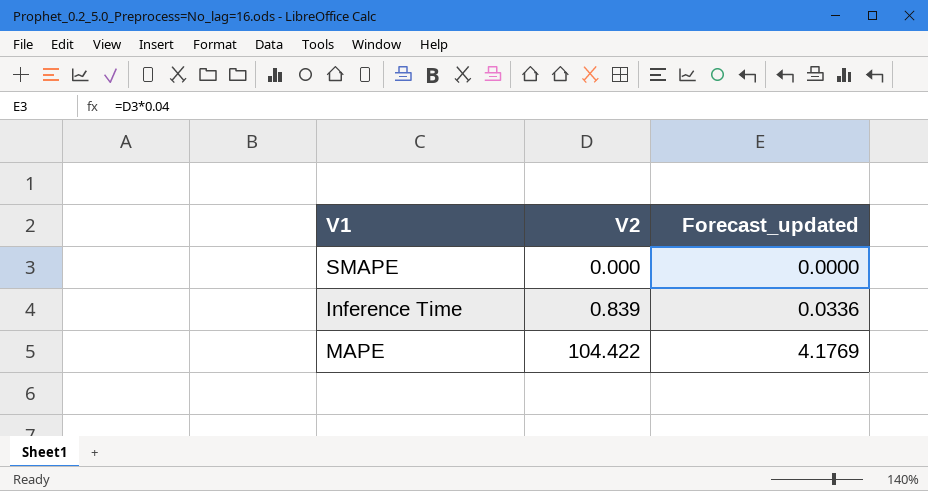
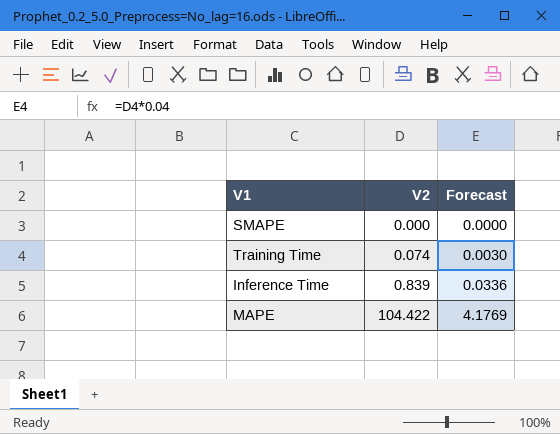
column name: Forecast_updated -> Forecast
row Training Time: none -> 0.074 | 0.0030

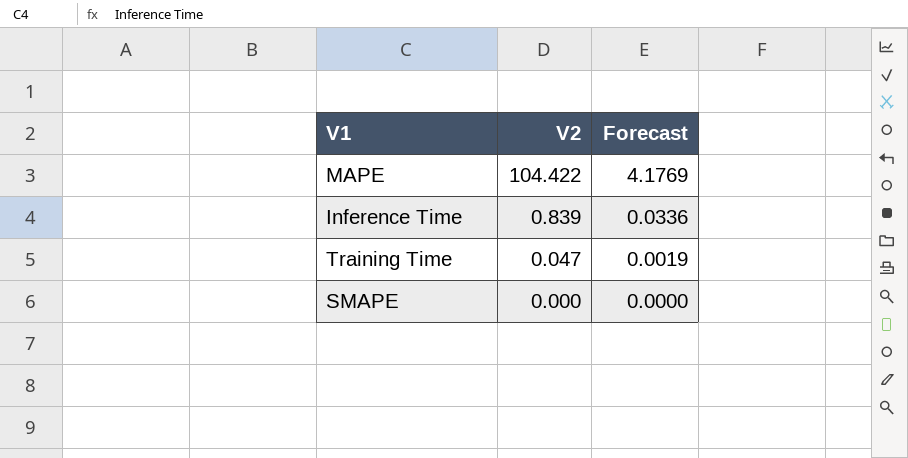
row order: V2 ascending -> V2 descending
Training Time | V2: 0.074 -> 0.047
Training Time | Forecast: 0.0030 -> 0.0019

